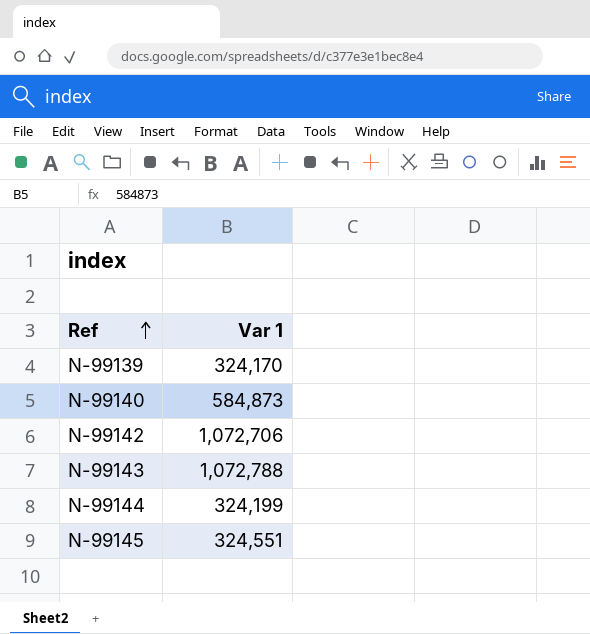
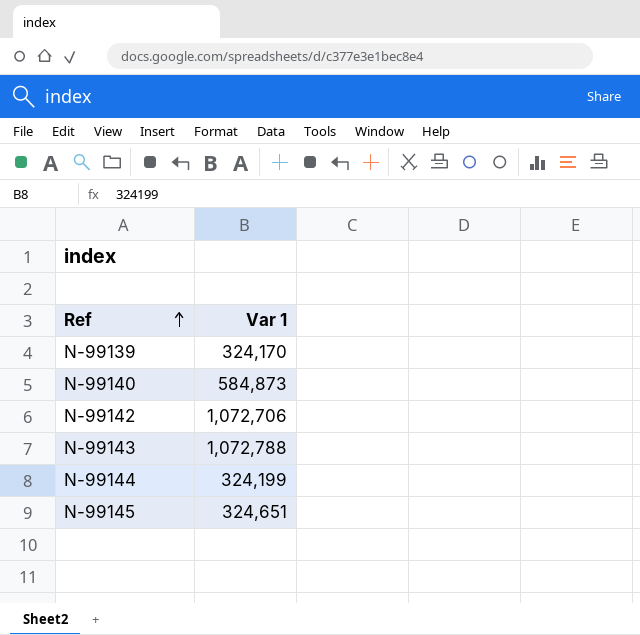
N-99145 | Var 1: 324,551 -> 324,651

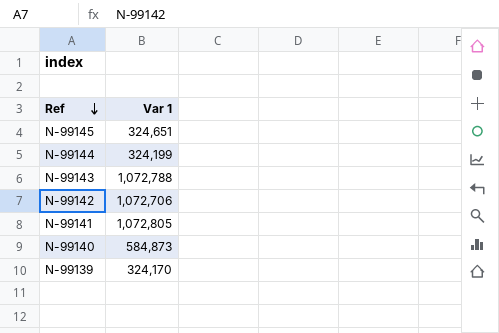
row order: Ref ascending -> Ref descending
row N-99141: none -> 1,072,805

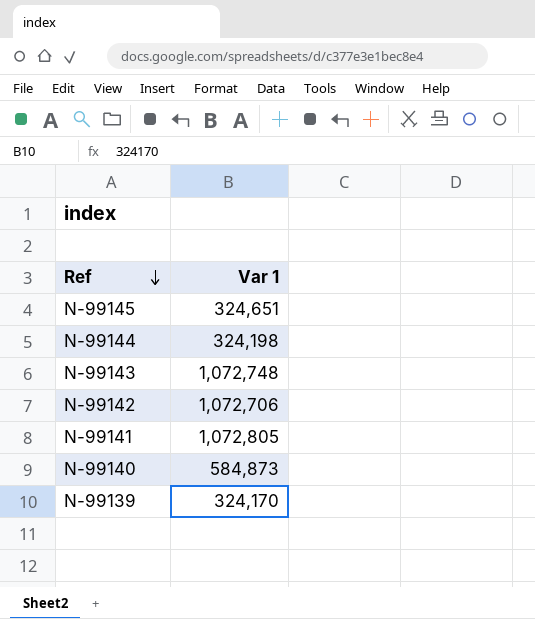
N-99144 | Var 1: 324,199 -> 324,198
N-99143 | Var 1: 1,072,788 -> 1,072,748

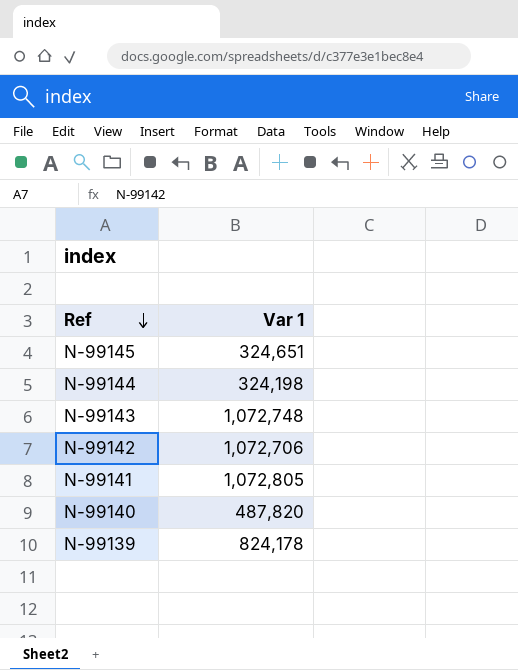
N-99140 | Var 1: 584,873 -> 487,820
N-99139 | Var 1: 324,170 -> 824,178

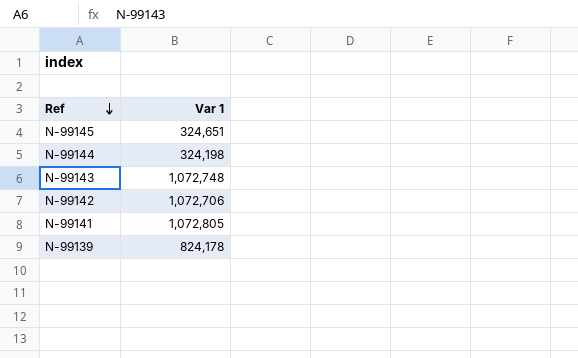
row N-99140: 487,820 -> none

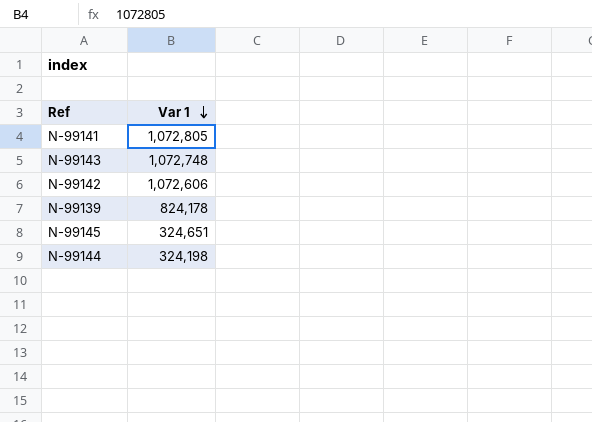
row order: Ref descending -> Var 1 descending
N-99142 | Var 1: 1,072,706 -> 1,072,606

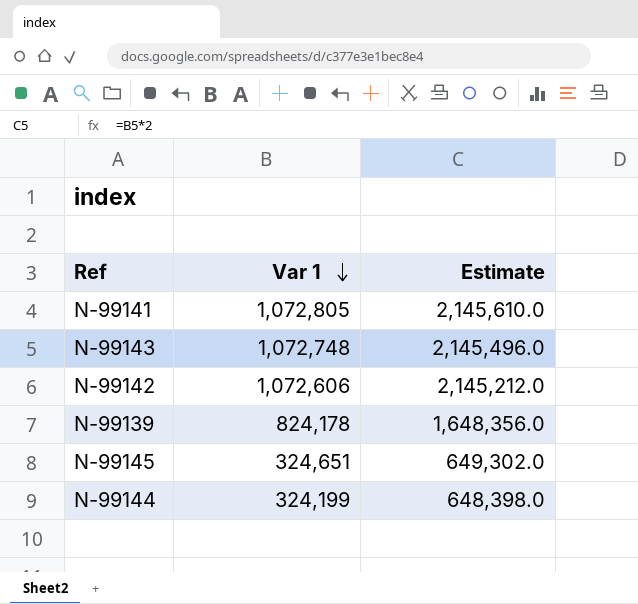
column Estimate | formula: none -> [Var 1] * 2
N-99144 | Var 1: 324,198 -> 324,199

